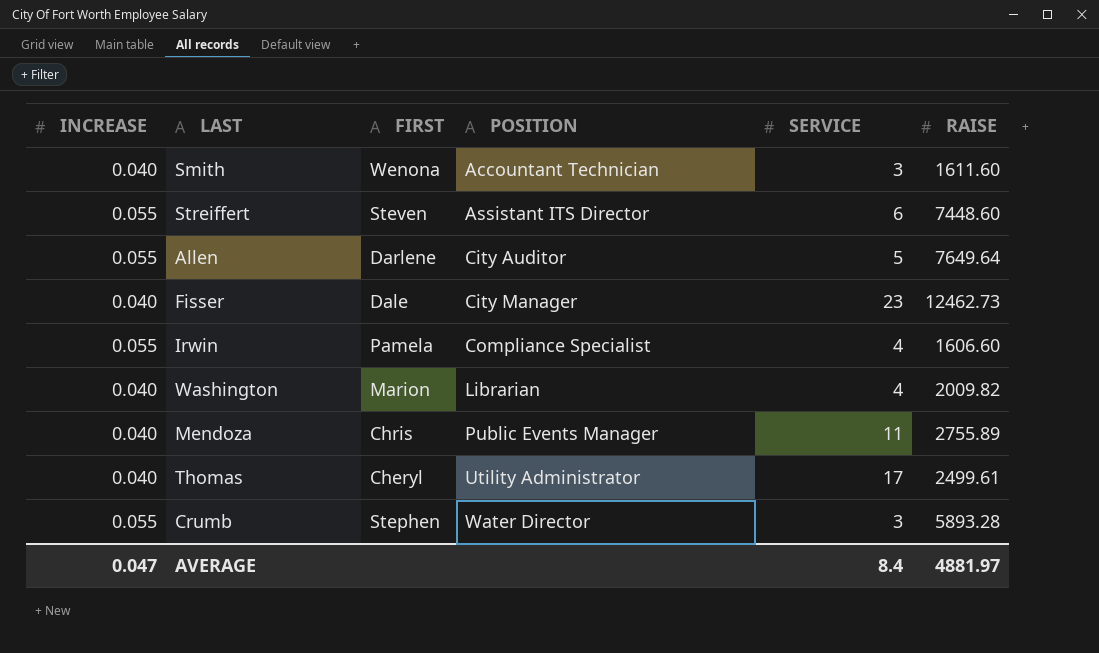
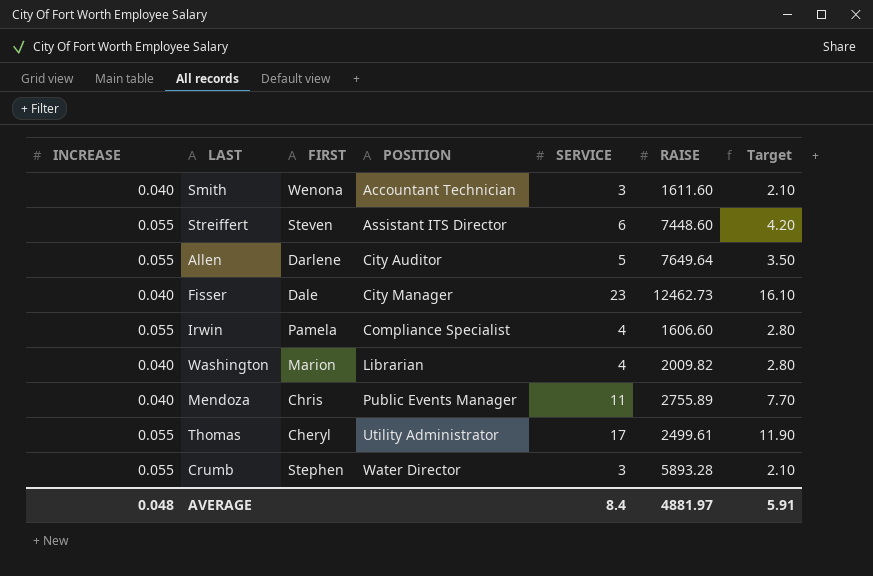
column Target | formula: none -> [SERVICE] * 0.7
Thomas | INCREASE: 0.040 -> 0.055
AVERAGE | INCREASE: 0.047 -> 0.048

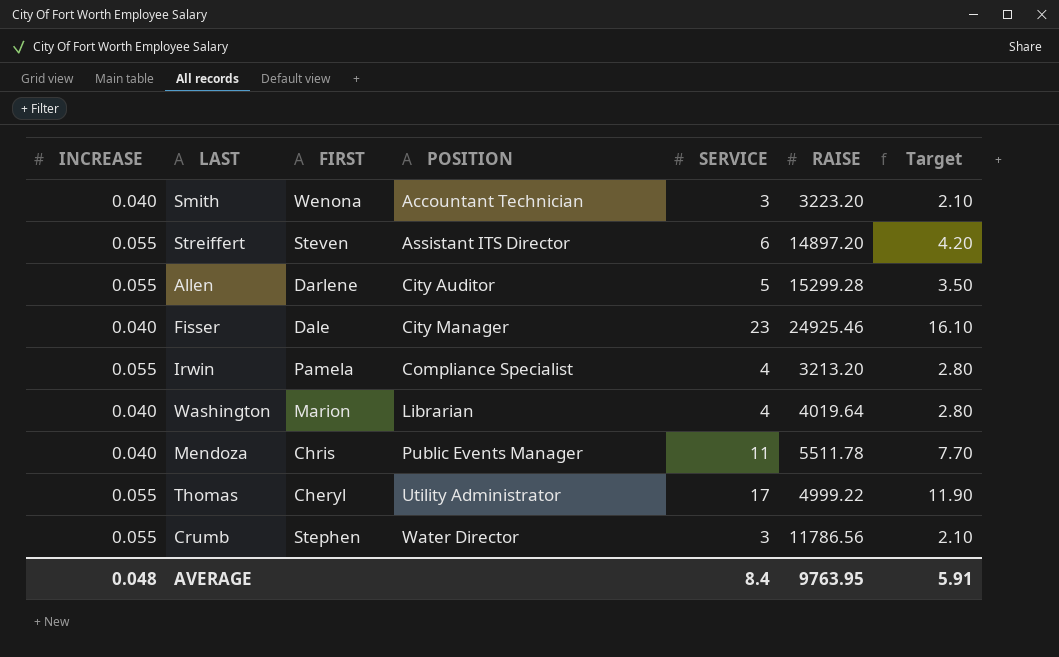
Smith | RAISE: 1611.60 -> 3223.20
Streiffert | RAISE: 7448.60 -> 14897.20
Allen | RAISE: 7649.64 -> 15299.28
Fisser | RAISE: 12462.73 -> 24925.46
Irwin | RAISE: 1606.60 -> 3213.20
Washington | RAISE: 2009.82 -> 4019.64
Mendoza | RAISE: 2755.89 -> 5511.78
Thomas | RAISE: 2499.61 -> 4999.22
Crumb | RAISE: 5893.28 -> 11786.56
AVERAGE | RAISE: 4881.97 -> 9763.95

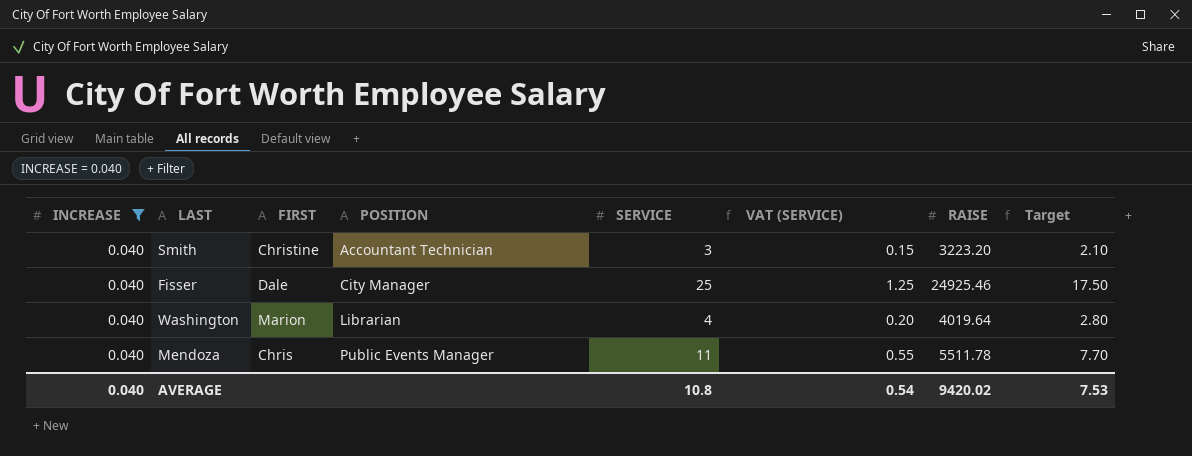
filter: none -> INCREASE = 0.040
column VAT (SERVICE) | formula: none -> [SERVICE] * 0.05
Smith | FIRST: Wenona -> Christine
Fisser | SERVICE: 23 -> 25
Fisser | Target: 16.10 -> 17.50
AVERAGE | INCREASE: 0.048 -> 0.040
AVERAGE | SERVICE: 8.4 -> 10.8
AVERAGE | RAISE: 9763.95 -> 9420.02
AVERAGE | Target: 5.91 -> 7.53

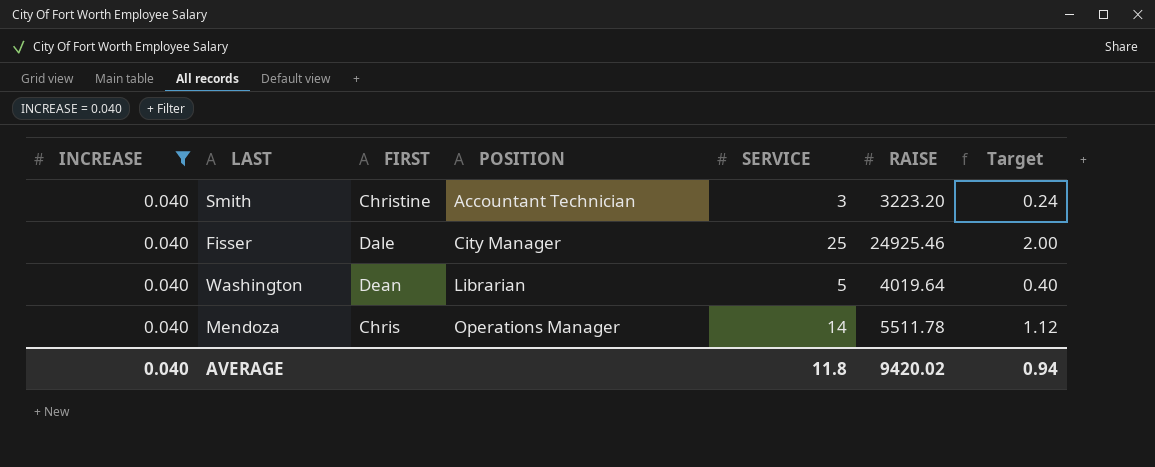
column VAT (SERVICE) | formula: [SERVICE] * 0.05 -> none
column Target | formula: [SERVICE] * 0.7 -> [SERVICE] * 0.08
Washington | FIRST: Marion -> Dean
Washington | SERVICE: 4 -> 5
Mendoza | POSITION: Public Events Manager -> Operations Manager
Mendoza | SERVICE: 11 -> 14
AVERAGE | SERVICE: 10.8 -> 11.8
AVERAGE | Target: 7.53 -> 0.94

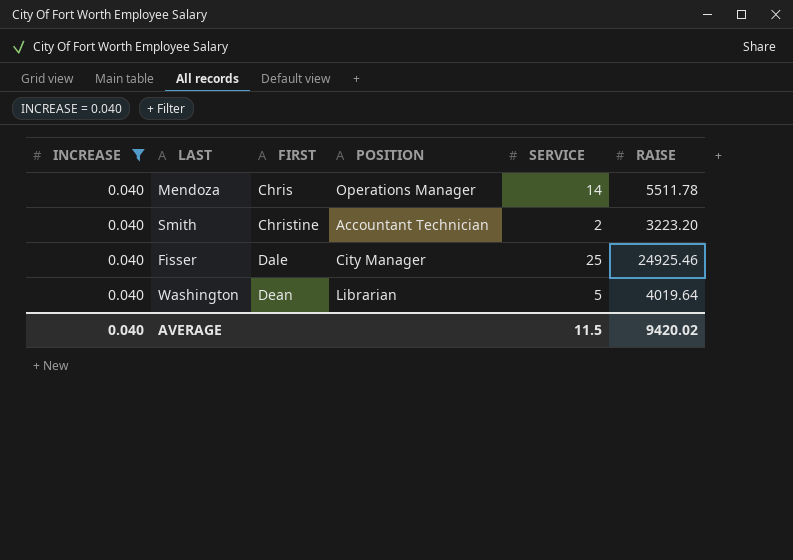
row order: POSITION ascending -> FIRST ascending
column Target | formula: [SERVICE] * 0.08 -> none
Smith | SERVICE: 3 -> 2
AVERAGE | SERVICE: 11.8 -> 11.5

